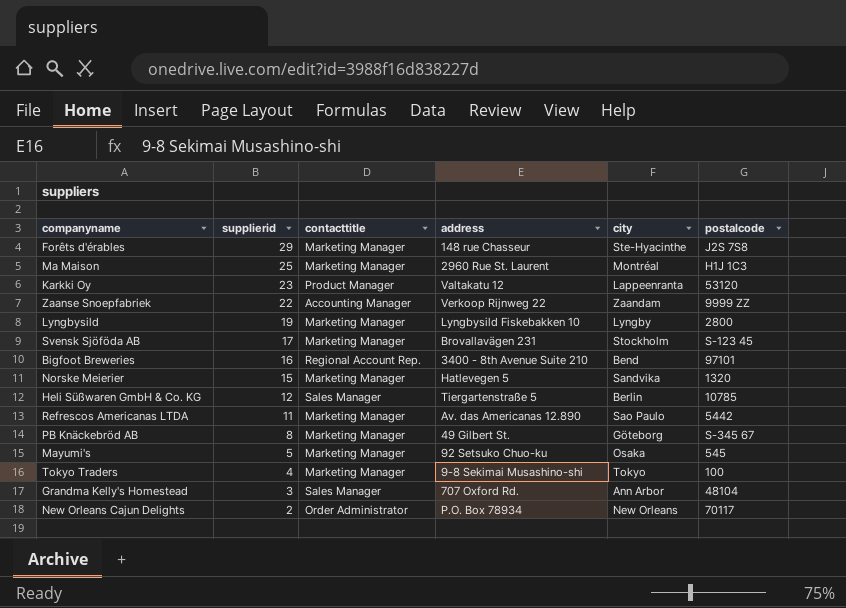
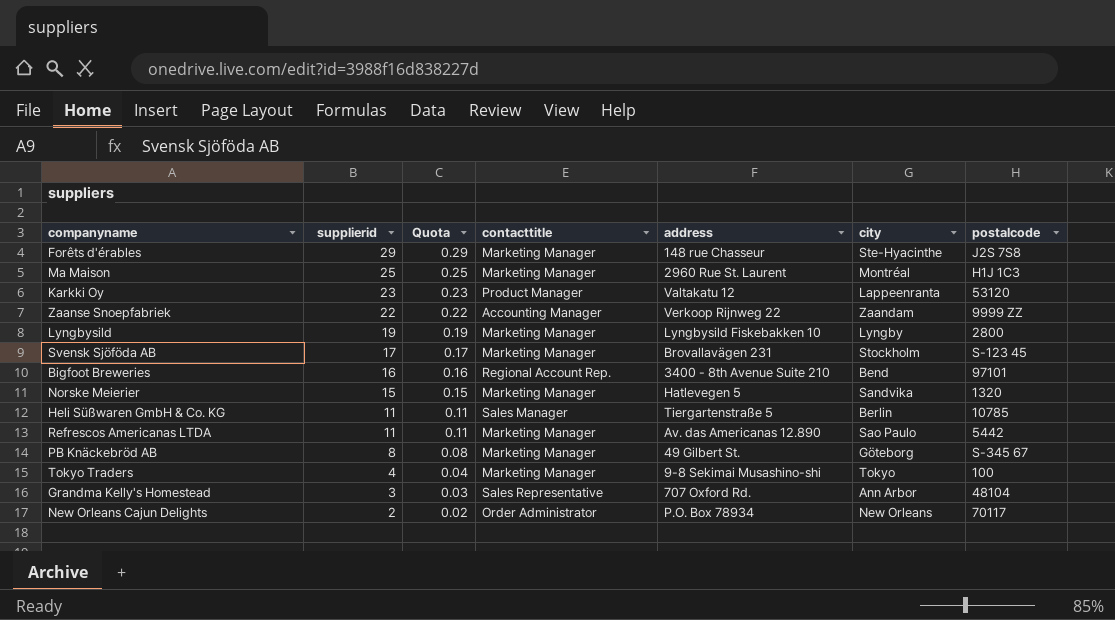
column Quota | formula: none -> [supplierid] * 0.01
row Mayumi's: 5 | Marketing Manager | 92 Setsuko Chuo-ku | Osaka | 545 -> none
Heli Süßwaren GmbH & Co. KG | supplierid: 12 -> 11
Grandma Kelly's Homestead | contacttitle: Sales Manager -> Sales Representative

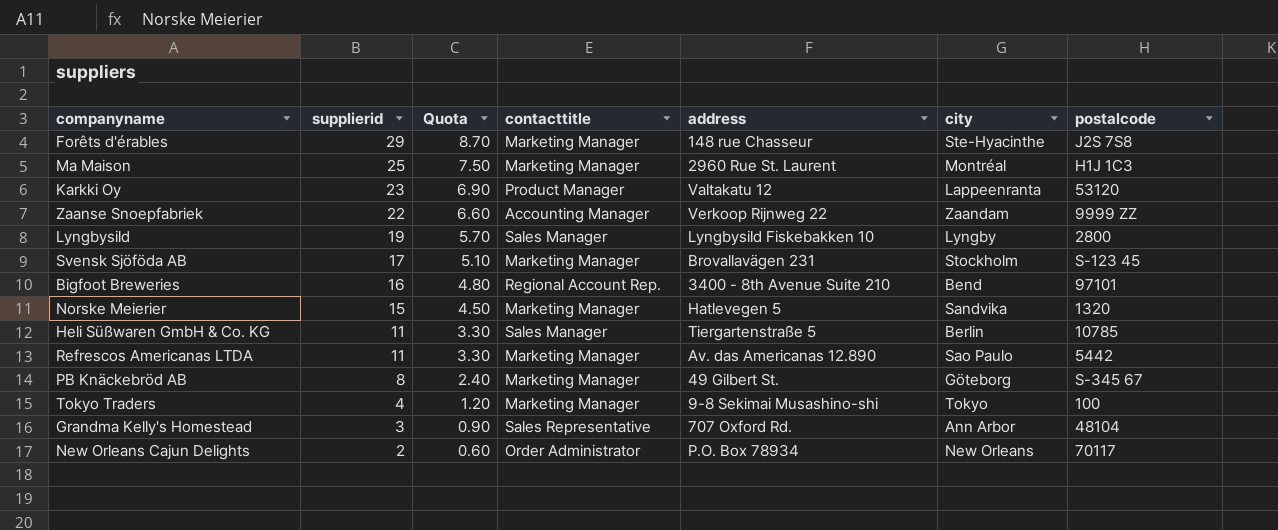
column Quota | formula: [supplierid] * 0.01 -> [supplierid] * 0.3
Lyngbysild | contacttitle: Marketing Manager -> Sales Manager

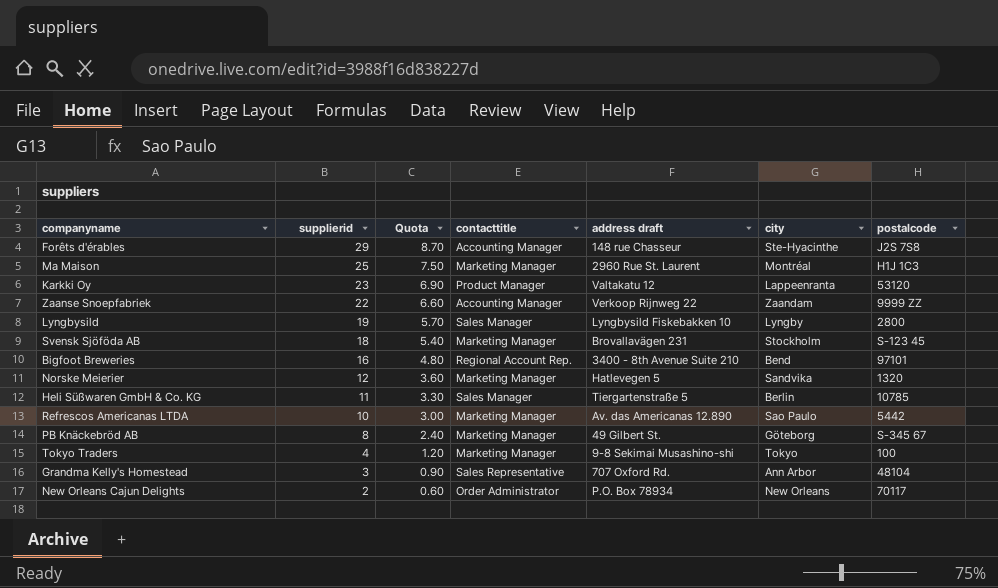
column name: address -> address draft
Forêts d'érables | contacttitle: Marketing Manager -> Accounting Manager
Svensk Sjöföda AB | supplierid: 17 -> 18
Svensk Sjöföda AB | Quota: 5.10 -> 5.40
Norske Meierier | supplierid: 15 -> 12
Norske Meierier | Quota: 4.50 -> 3.60
Refrescos Americanas LTDA | supplierid: 11 -> 10
Refrescos Americanas LTDA | Quota: 3.30 -> 3.00

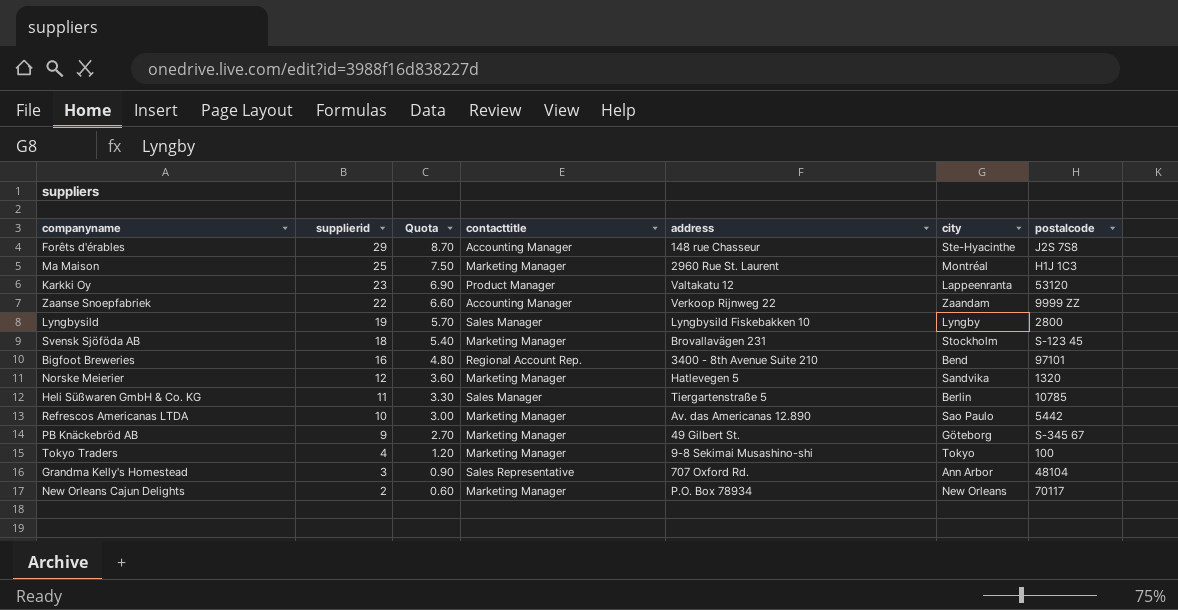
column name: address draft -> address
PB Knäckebröd AB | supplierid: 8 -> 9
PB Knäckebröd AB | Quota: 2.40 -> 2.70
New Orleans Cajun Delights | contacttitle: Order Administrator -> Marketing Manager

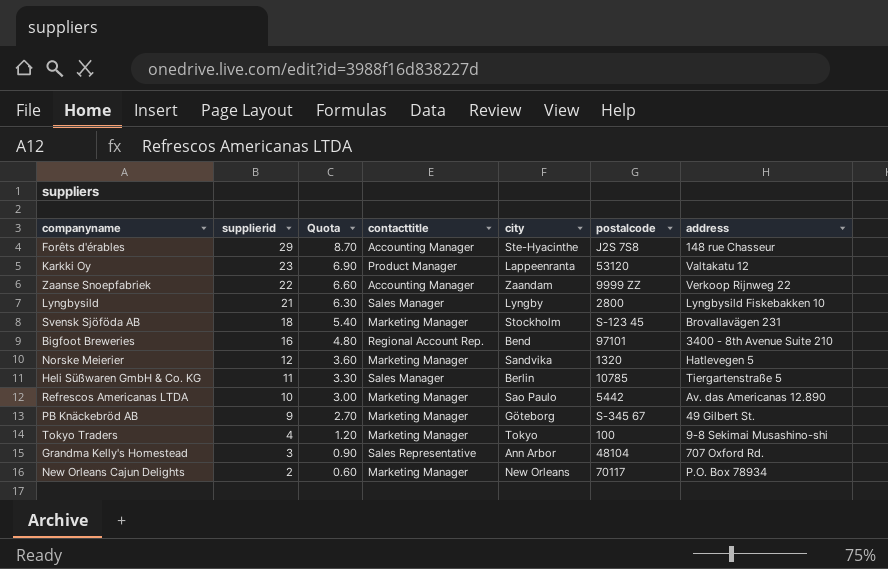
column address | position: 5 -> 7
row Ma Maison: 25 | 7.50 | Marketing Manager | 2960 Rue St. Laurent | Montréal | H1J 1C3 -> none
Lyngbysild | supplierid: 19 -> 21
Lyngbysild | Quota: 5.70 -> 6.30

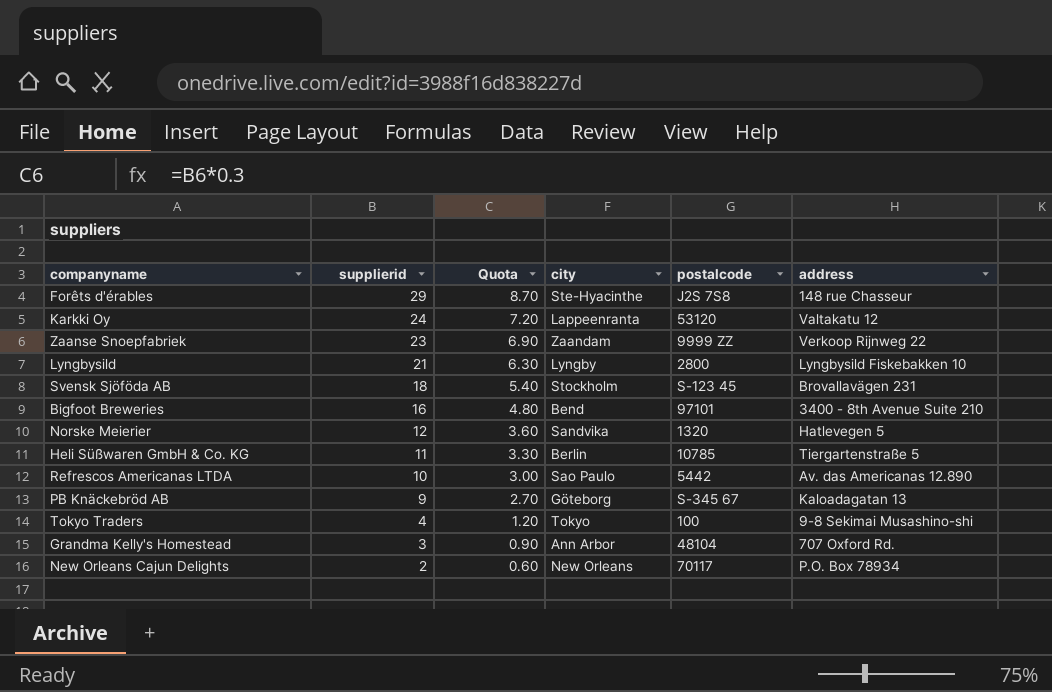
column contacttitle | position: 4 -> none
Karkki Oy | supplierid: 23 -> 24
Karkki Oy | Quota: 6.90 -> 7.20
Zaanse Snoepfabriek | supplierid: 22 -> 23
Zaanse Snoepfabriek | Quota: 6.60 -> 6.90
PB Knäckebröd AB | address: 49 Gilbert St. -> Kaloadagatan 13

